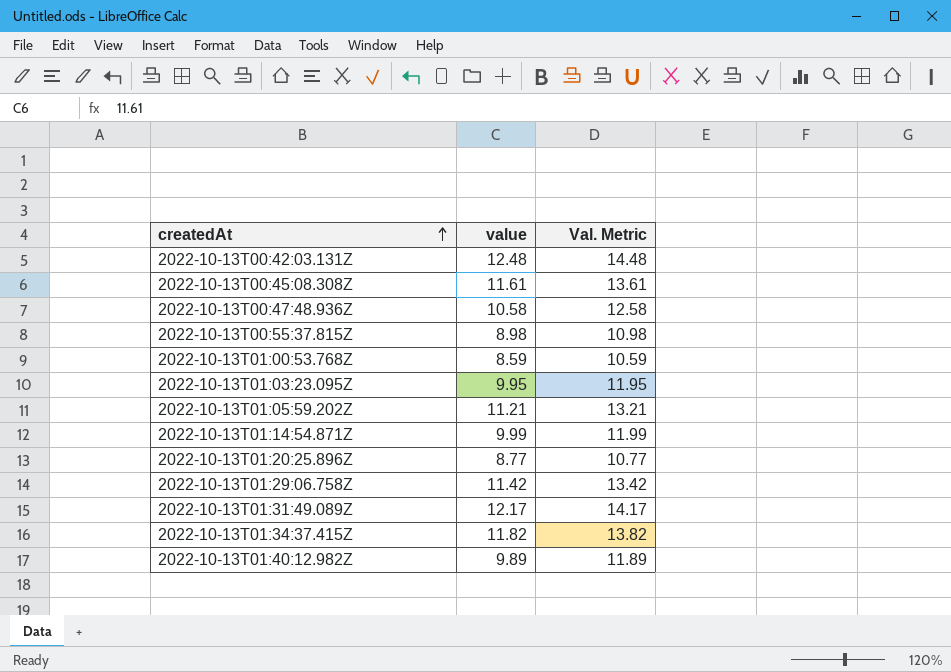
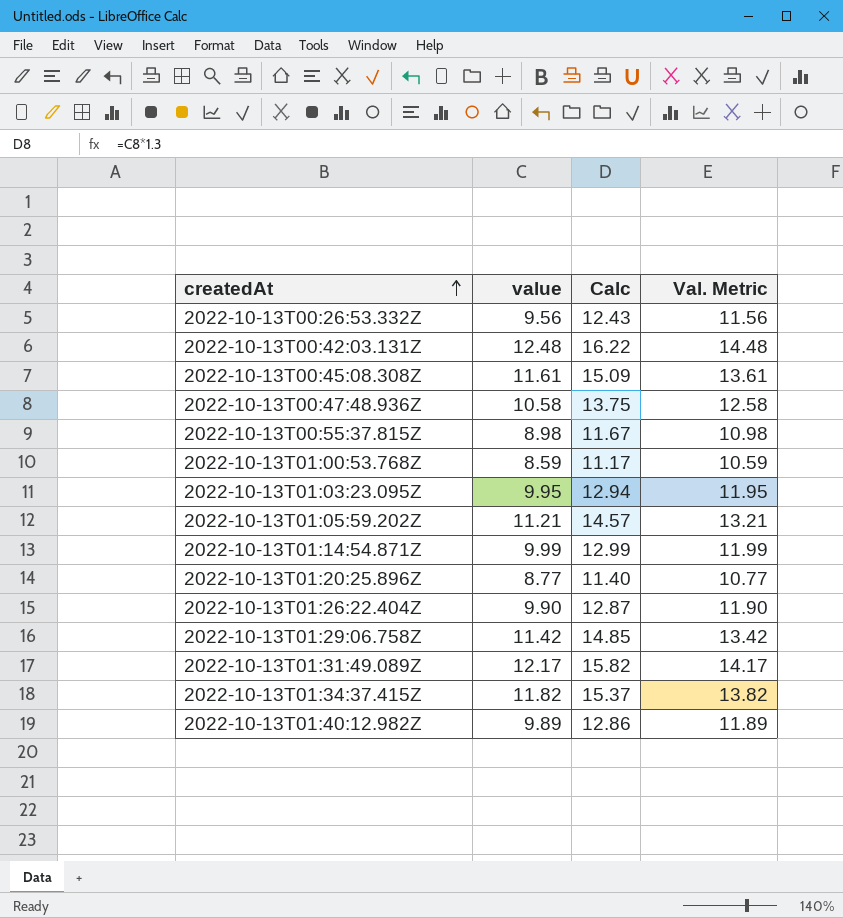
column Calc | formula: none -> [value] * 1.3
row 2022-10-13T00:26:53.332Z: none -> 9.56 | 12.43 | 11.56
row 2022-10-13T01:26:22.404Z: none -> 9.90 | 12.87 | 11.90

